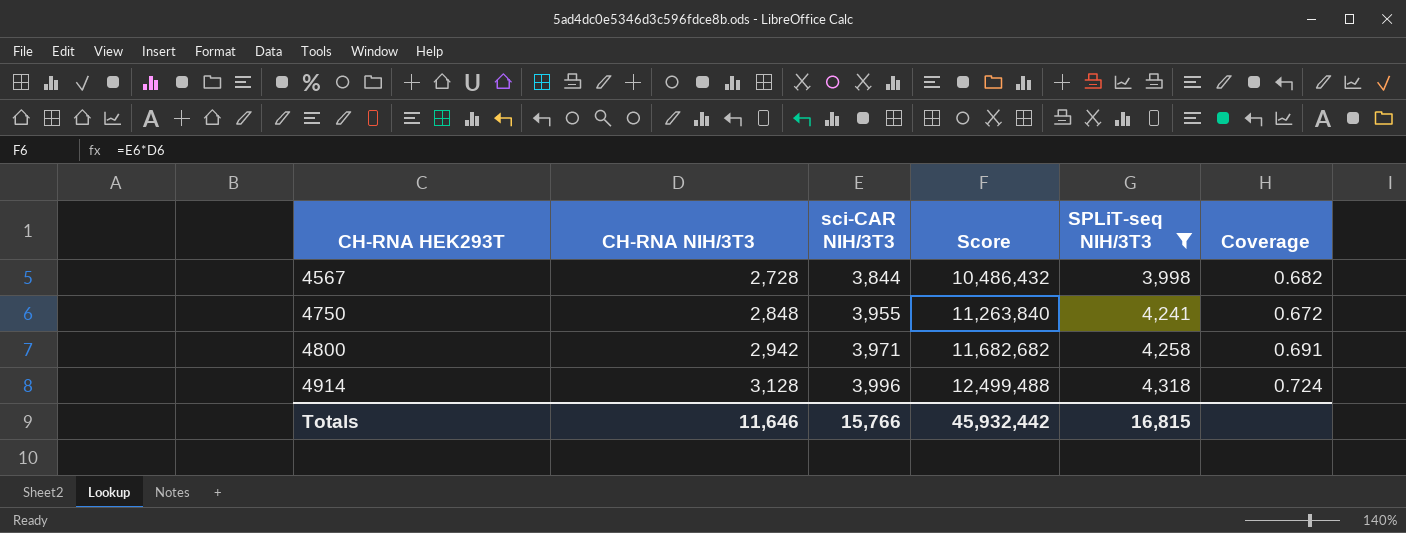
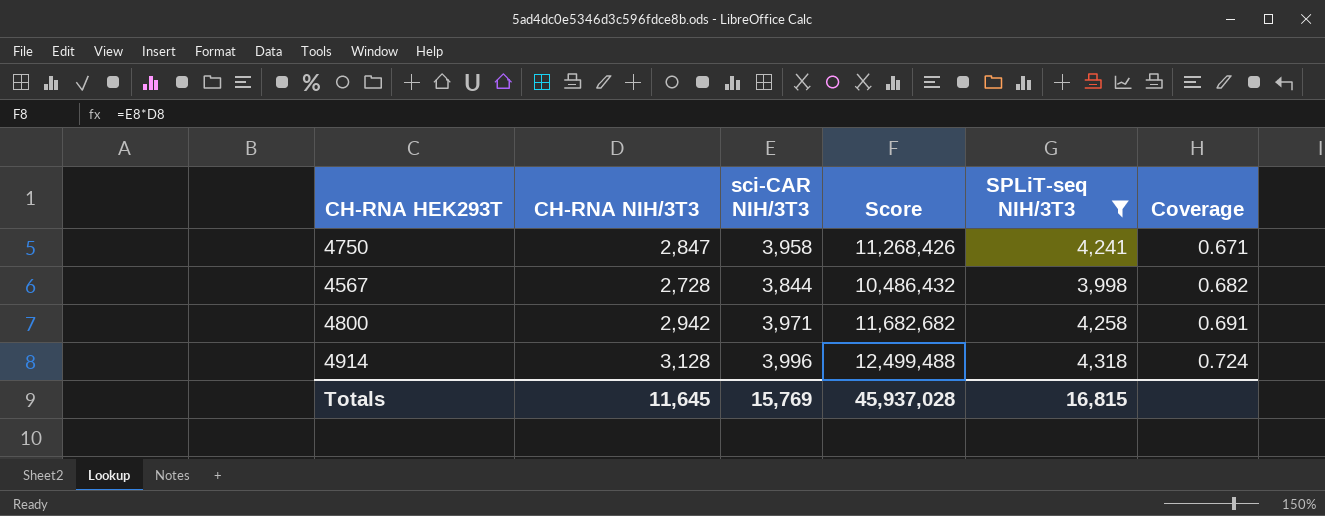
row order: CH-RNA HEK293T ascending -> Coverage ascending
4750 | CH-RNA NIH/3T3: 2,848 -> 2,847
4750 | sci-CAR NIH/3T3: 3,955 -> 3,958
4750 | Score: 11,263,840 -> 11,268,426
4750 | Coverage: 0.672 -> 0.671
Totals | CH-RNA NIH/3T3: 11,646 -> 11,645
Totals | sci-CAR NIH/3T3: 15,766 -> 15,769
Totals | Score: 45,932,442 -> 45,937,028

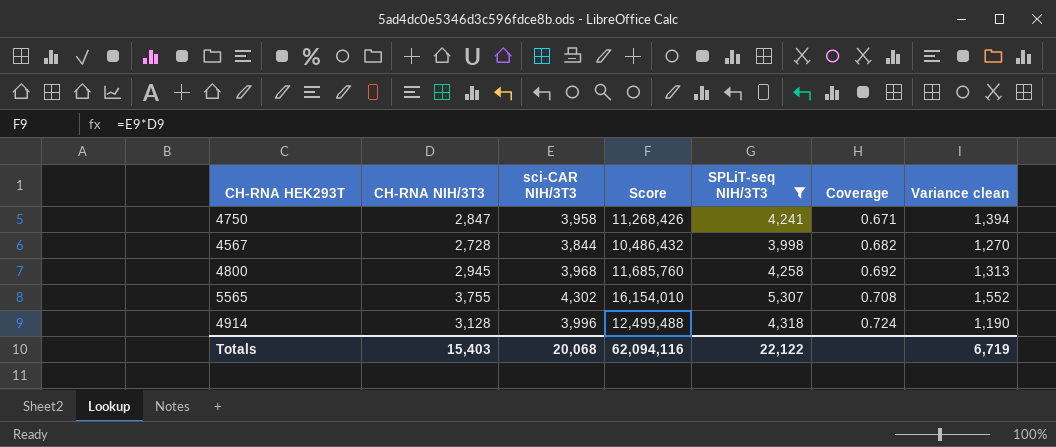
column Variance clean | formula: none -> [SPLiT-seq NIH/3T3] - [CH-RNA NIH/3T3]
4800 | CH-RNA NIH/3T3: 2,942 -> 2,945
4800 | sci-CAR NIH/3T3: 3,971 -> 3,968
4800 | Score: 11,682,682 -> 11,685,760
4800 | Coverage: 0.691 -> 0.692
row 5565: none -> 3,755 | 4,302 | 16,154,010 | 5,307 | 0.708 | 1,552
Totals | CH-RNA NIH/3T3: 11,645 -> 15,403
Totals | sci-CAR NIH/3T3: 15,769 -> 20,068
Totals | Score: 45,937,028 -> 62,094,116
Totals | SPLiT-seq NIH/3T3: 16,815 -> 22,122

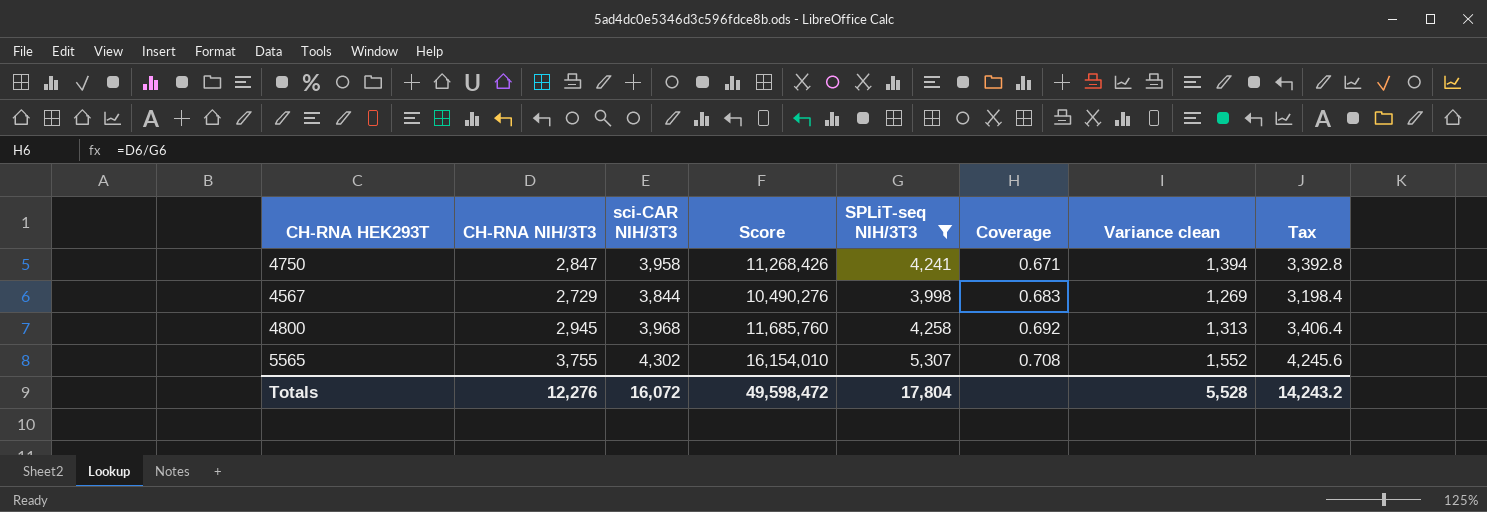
column Tax | formula: none -> [SPLiT-seq NIH/3T3] * 0.8
row 4914: 3,128 | 3,996 | 12,499,488 | 4,318 | 0.724 | 1,190 -> none
4567 | CH-RNA NIH/3T3: 2,728 -> 2,729
4567 | Score: 10,486,432 -> 10,490,276
4567 | Coverage: 0.682 -> 0.683
4567 | Variance clean: 1,270 -> 1,269
Totals | CH-RNA NIH/3T3: 15,403 -> 12,276
Totals | sci-CAR NIH/3T3: 20,068 -> 16,072
Totals | Score: 62,094,116 -> 49,598,472
Totals | SPLiT-seq NIH/3T3: 22,122 -> 17,804
Totals | Variance clean: 6,719 -> 5,528

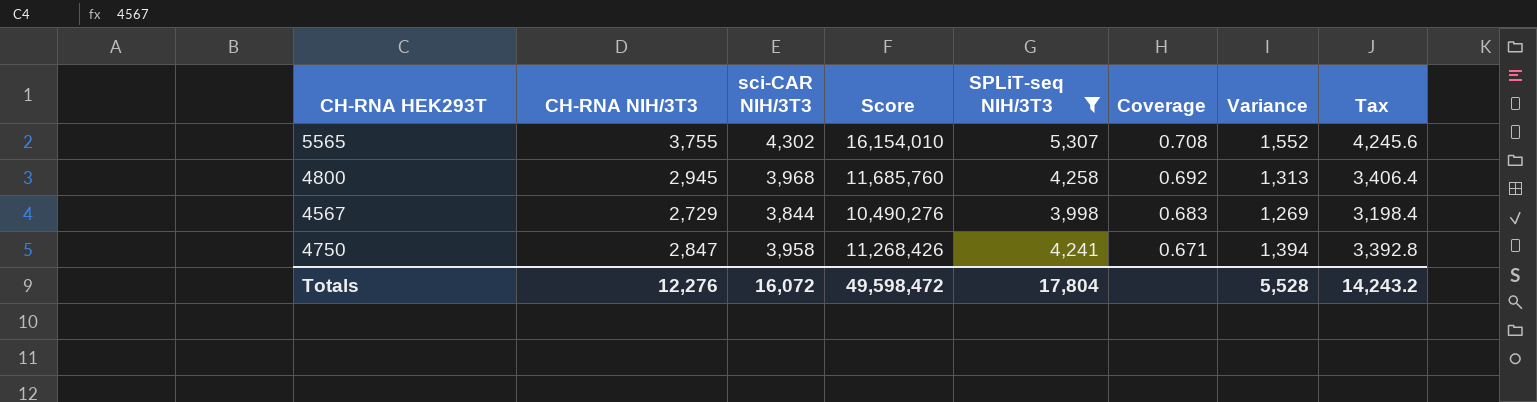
row order: Coverage ascending -> Coverage descending
column name: Variance clean -> Variance

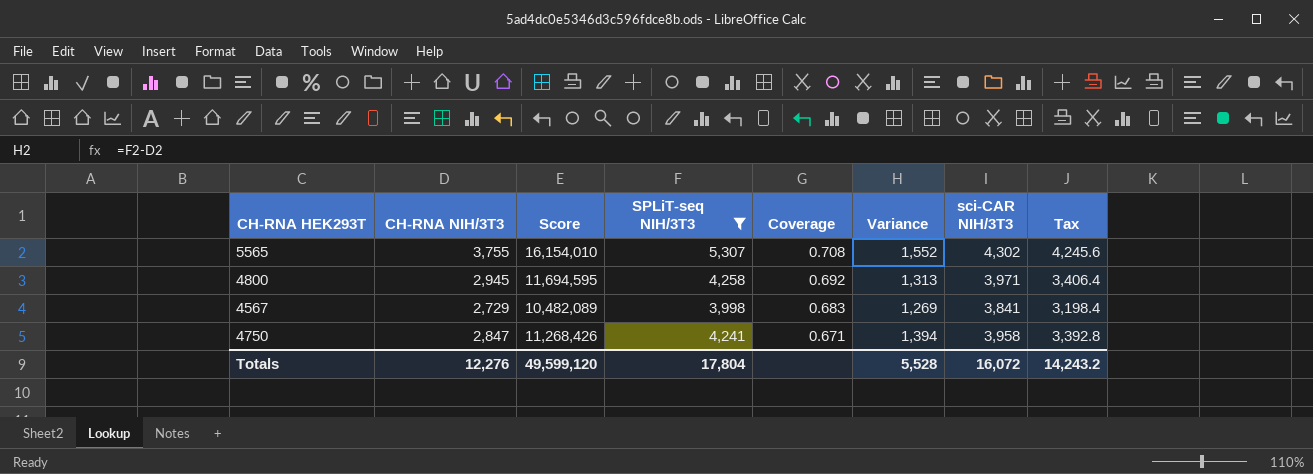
column sci-CAR NIH/3T3 | position: 3 -> 7
4800 | Score: 11,685,760 -> 11,694,595
4800 | sci-CAR NIH/3T3: 3,968 -> 3,971
4567 | Score: 10,490,276 -> 10,482,089
4567 | sci-CAR NIH/3T3: 3,844 -> 3,841
Totals | Score: 49,598,472 -> 49,599,120

